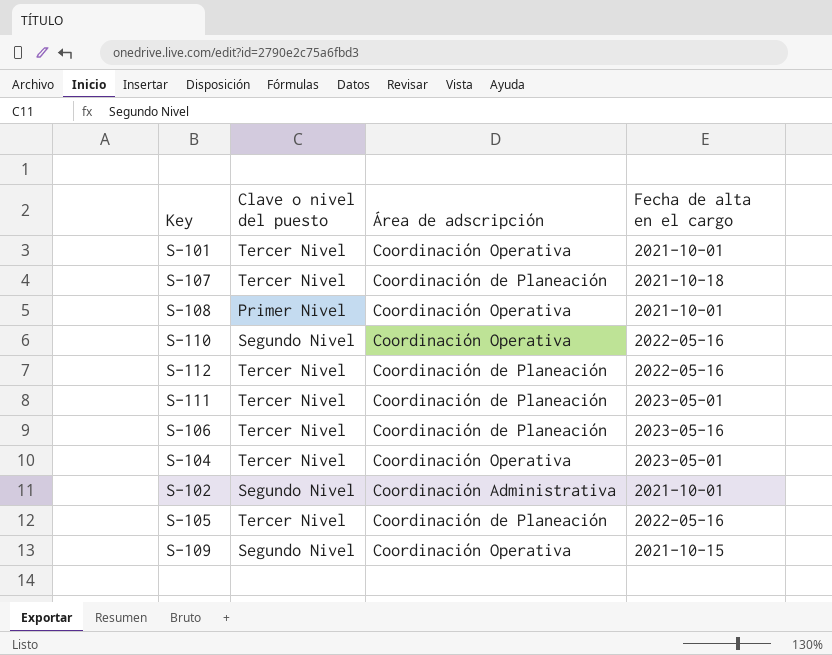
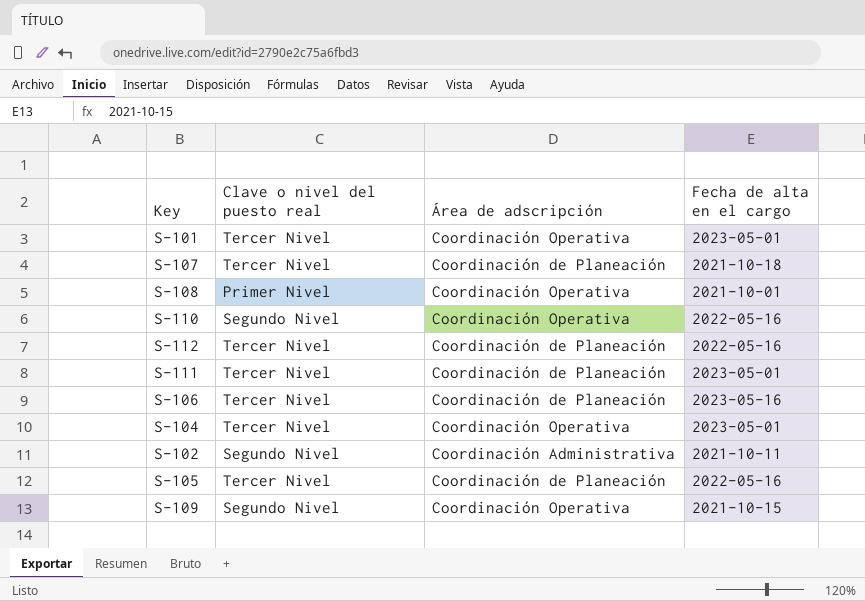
column name: Clave o nivel del puesto -> Clave o nivel del puesto real
S-101 | Fecha de alta en el cargo: 2021-10-01 -> 2023-05-01
S-102 | Fecha de alta en el cargo: 2021-10-01 -> 2021-10-11

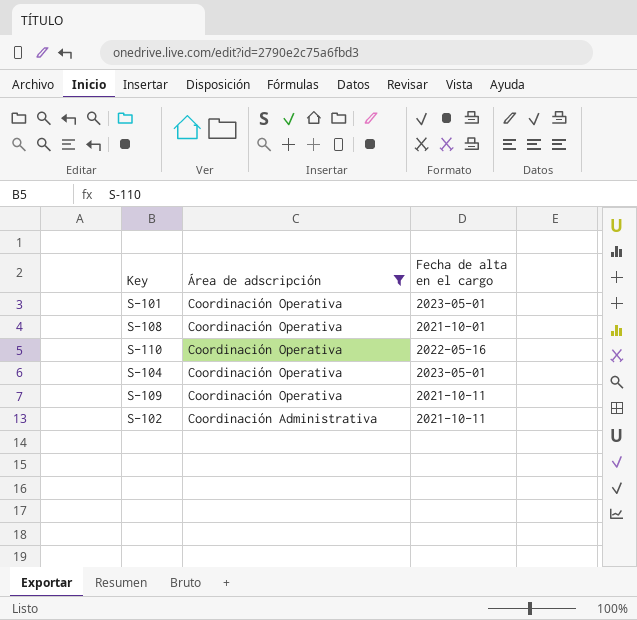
filter: none -> Área de adscripción != Coordinación de Planeación
row order: none -> Área de adscripción descending
column Clave o nivel del puesto real | position: 2 -> none
S-109 | Fecha de alta en el cargo: 2021-10-15 -> 2021-10-11

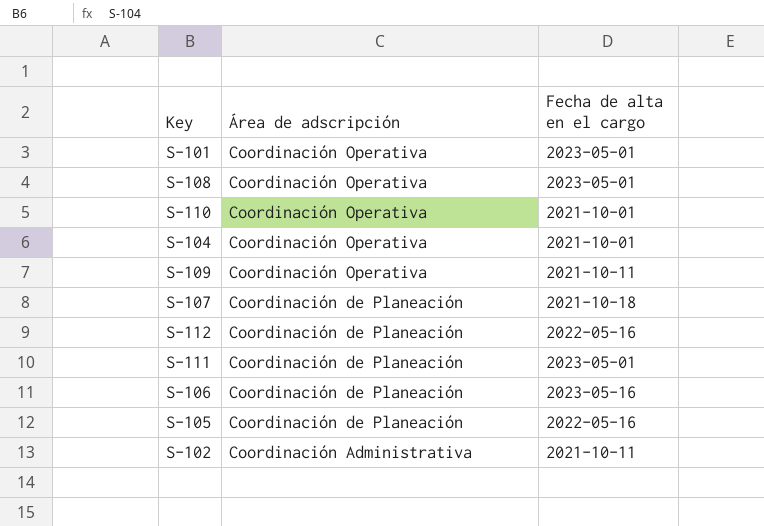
filter: Área de adscripción != Coordinación de Planeación -> none
S-108 | Fecha de alta en el cargo: 2021-10-01 -> 2023-05-01
S-110 | Fecha de alta en el cargo: 2022-05-16 -> 2021-10-01
S-104 | Fecha de alta en el cargo: 2023-05-01 -> 2021-10-01

